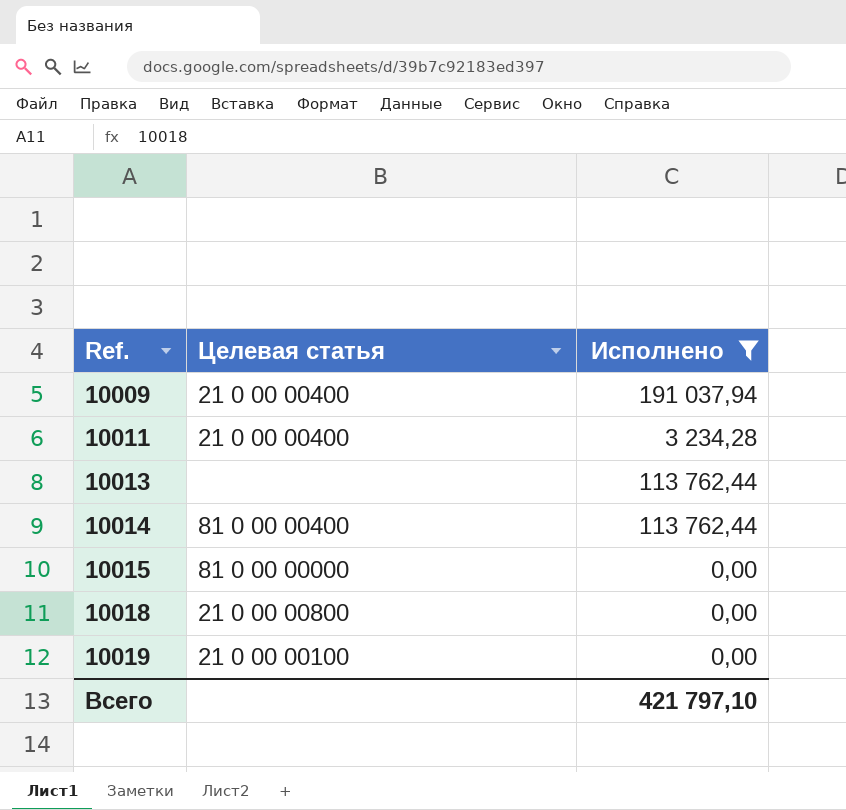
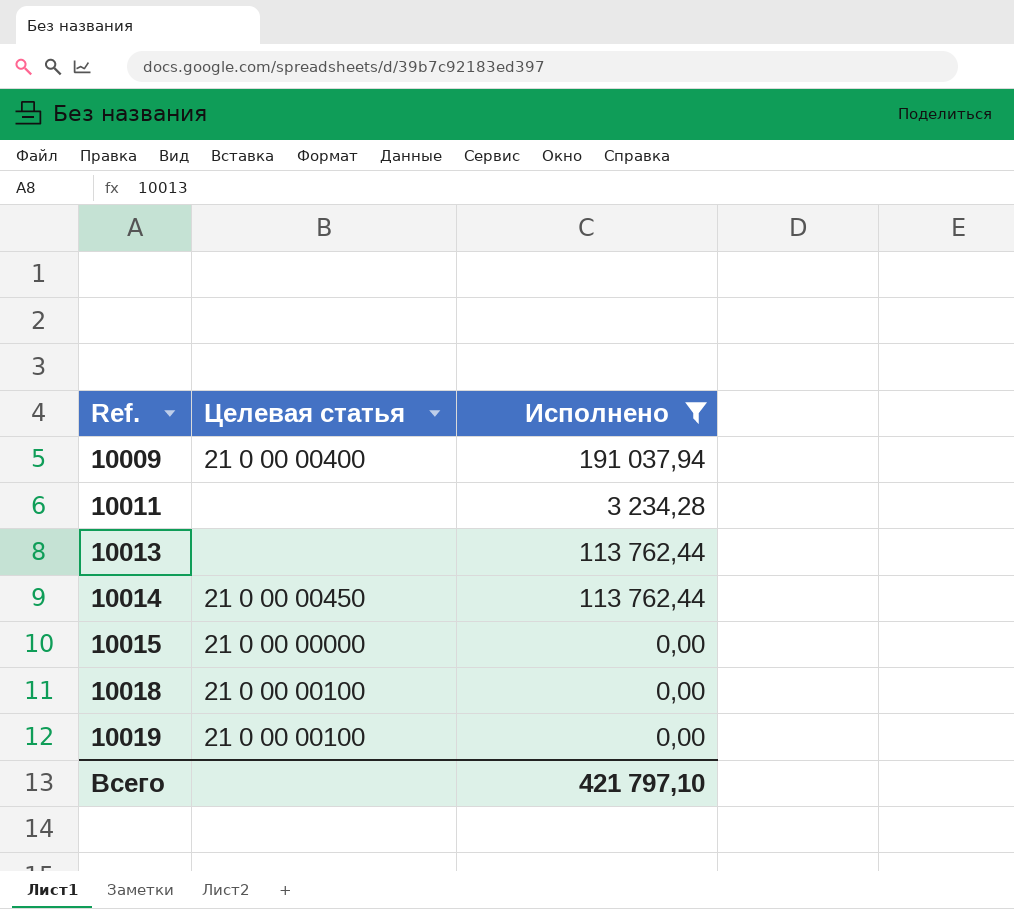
10011 | Целевая статья: 21 0 00 00400 -> none
10014 | Целевая статья: 81 0 00 00400 -> 21 0 00 00450
10015 | Целевая статья: 81 0 00 00000 -> 21 0 00 00000
10018 | Целевая статья: 21 0 00 00800 -> 21 0 00 00100

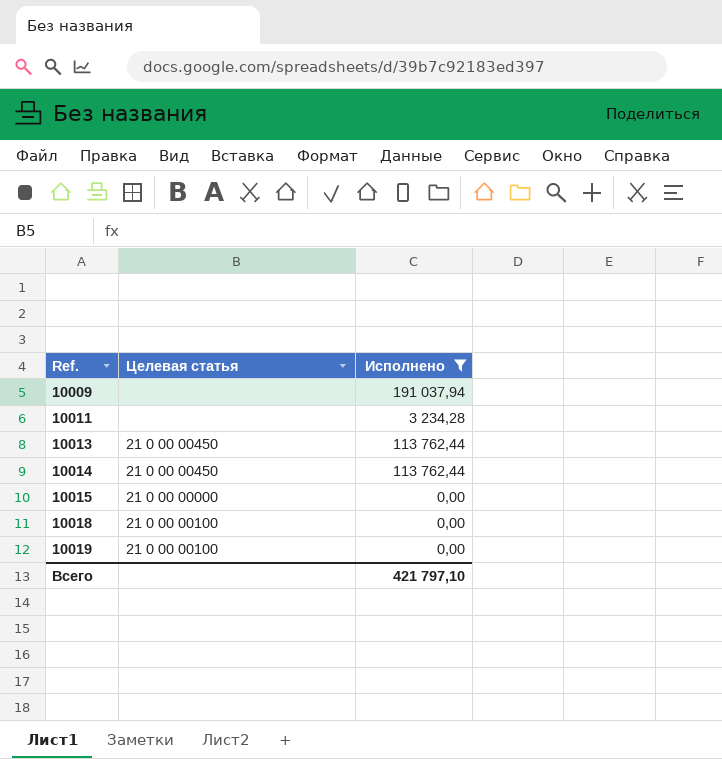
10009 | Целевая статья: 21 0 00 00400 -> none
10013 | Целевая статья: none -> 21 0 00 00450

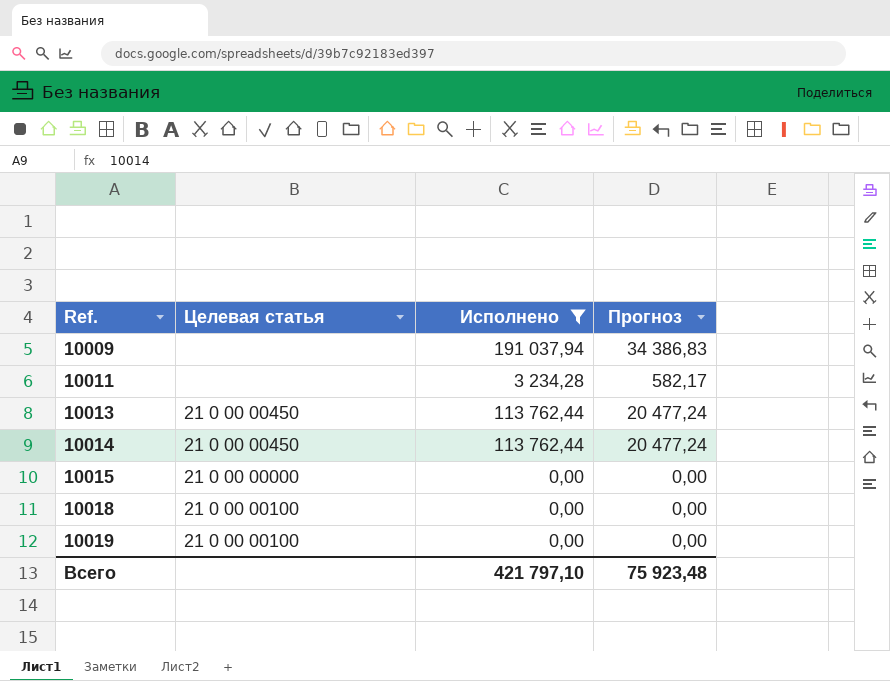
column Прогноз | formula: none -> [Исполнено] * 0,18

